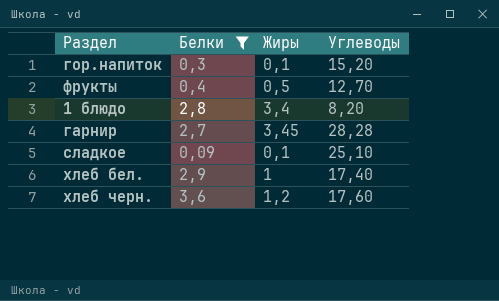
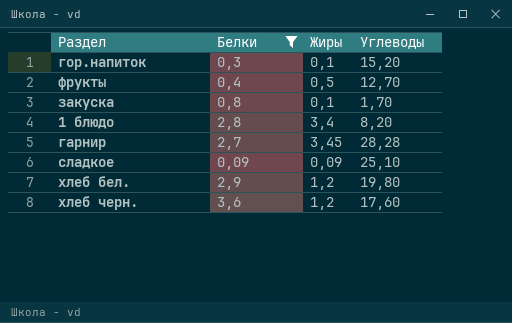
row закуска: none -> 0,8 | 0,1 | 1,70
сладкое | Жиры: 0,1 -> 0,09
хлеб бел. | Жиры: 1 -> 1,2
хлеб бел. | Углеводы: 17,40 -> 19,80

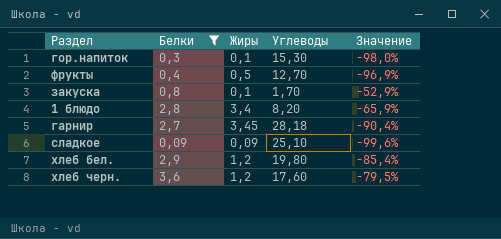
column Значение | formula: none -> ([Белки] - [Углеводы]) / [Углеводы]
гор.напиток | Углеводы: 15,20 -> 15,30
гарнир | Углеводы: 28,28 -> 28,18

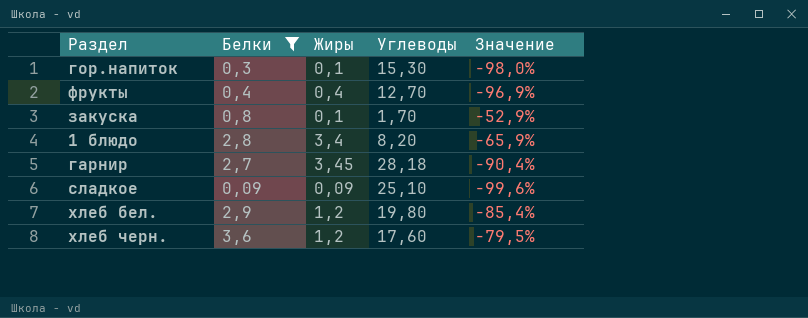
фрукты | Жиры: 0,5 -> 0,4

